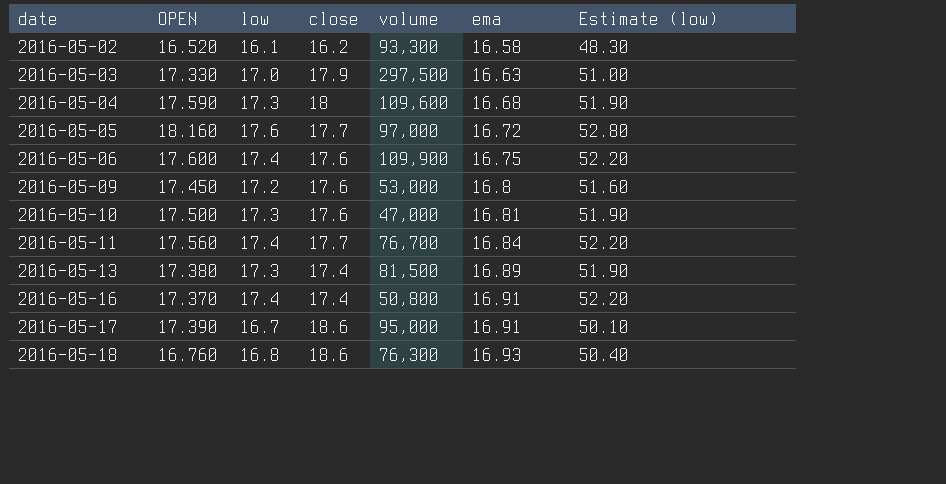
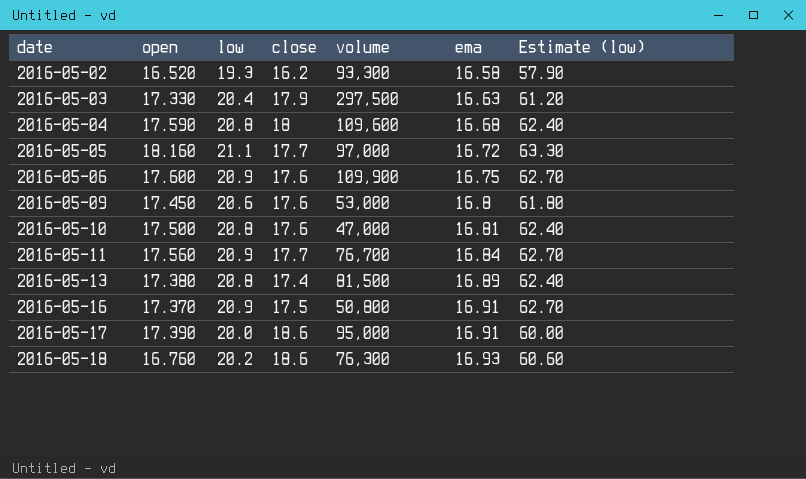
column name: OPEN -> open
2016-05-02 | low: 16.1 -> 19.3
2016-05-02 | Estimate (low): 48.30 -> 57.90
2016-05-03 | low: 17.0 -> 20.4
2016-05-03 | Estimate (low): 51.00 -> 61.20
2016-05-04 | low: 17.3 -> 20.8
2016-05-04 | Estimate (low): 51.90 -> 62.40
2016-05-05 | low: 17.6 -> 21.1
2016-05-05 | Estimate (low): 52.80 -> 63.30
2016-05-06 | low: 17.4 -> 20.9
2016-05-06 | Estimate (low): 52.20 -> 62.70
2016-05-09 | low: 17.2 -> 20.6
2016-05-09 | Estimate (low): 51.60 -> 61.80
2016-05-10 | low: 17.3 -> 20.8
2016-05-10 | Estimate (low): 51.90 -> 62.40
2016-05-11 | low: 17.4 -> 20.9
2016-05-11 | Estimate (low): 52.20 -> 62.70
2016-05-13 | low: 17.3 -> 20.8
2016-05-13 | Estimate (low): 51.90 -> 62.40
2016-05-16 | low: 17.4 -> 20.9
2016-05-16 | close: 17.4 -> 17.5
2016-05-16 | Estimate (low): 52.20 -> 62.70
2016-05-17 | low: 16.7 -> 20.0
2016-05-17 | Estimate (low): 50.10 -> 60.00
2016-05-18 | low: 16.8 -> 20.2
2016-05-18 | Estimate (low): 50.40 -> 60.60

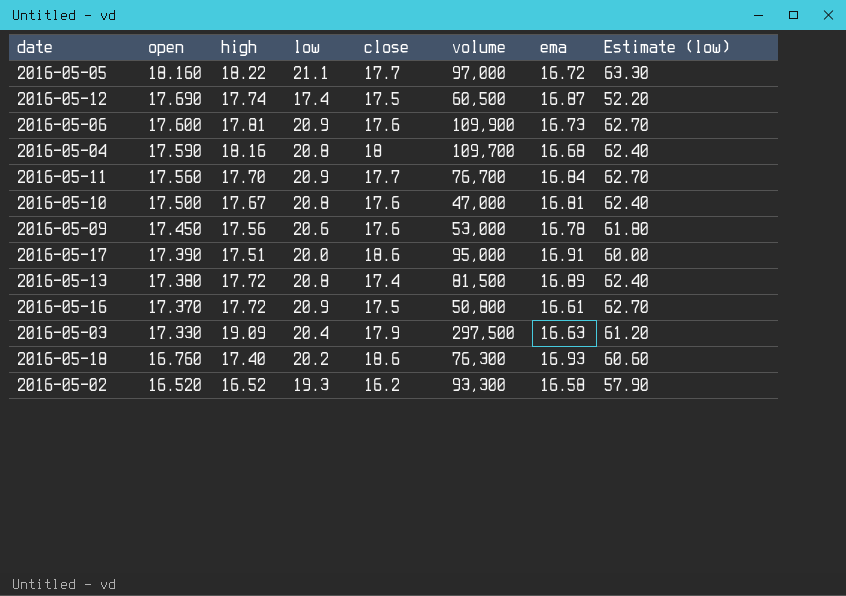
row order: date ascending -> open descending
column high | position: none -> 3
row 2016-05-12: none -> 17.690 | 17.74 | 17.4 | 17.5 | 60,500 | 16.87 | 52.20
2016-05-06 | ema: 16.75 -> 16.73
2016-05-04 | volume: 109,600 -> 109,700
2016-05-09 | ema: 16.8 -> 16.78
2016-05-16 | ema: 16.91 -> 16.61

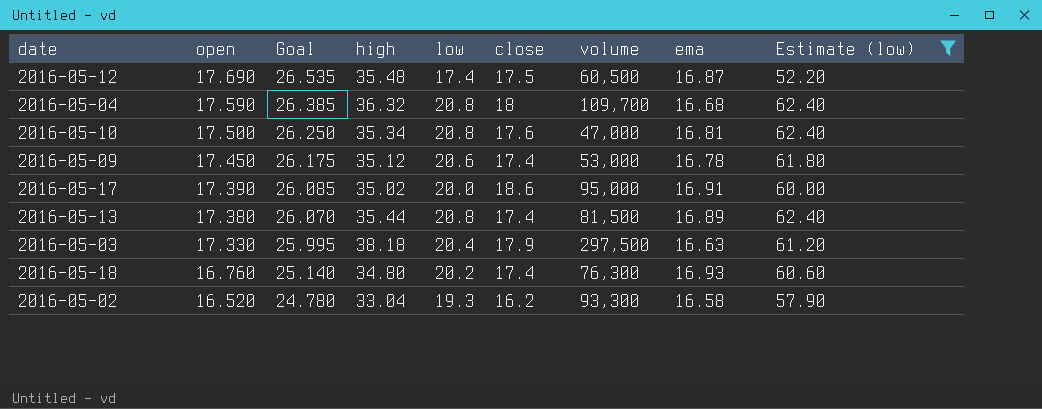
filter: none -> Estimate (low) <= 62.40
column Goal | formula: none -> [open] * 1.5
2016-05-12 | high: 17.74 -> 35.48
2016-05-04 | high: 18.16 -> 36.32
2016-05-10 | high: 17.67 -> 35.34
2016-05-09 | high: 17.56 -> 35.12
2016-05-09 | close: 17.6 -> 17.4
2016-05-17 | high: 17.51 -> 35.02
2016-05-13 | high: 17.72 -> 35.44
2016-05-03 | high: 19.09 -> 38.18
2016-05-18 | high: 17.40 -> 34.80
2016-05-18 | close: 18.6 -> 17.4
2016-05-02 | high: 16.52 -> 33.04

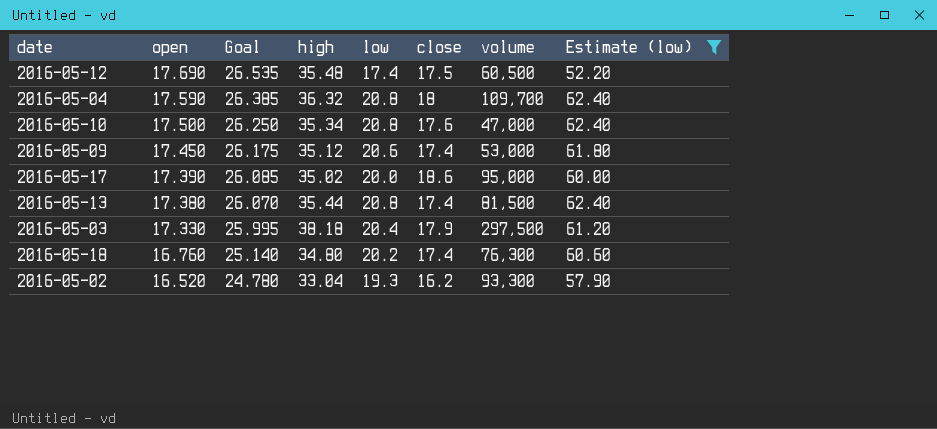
column ema | position: 8 -> none

